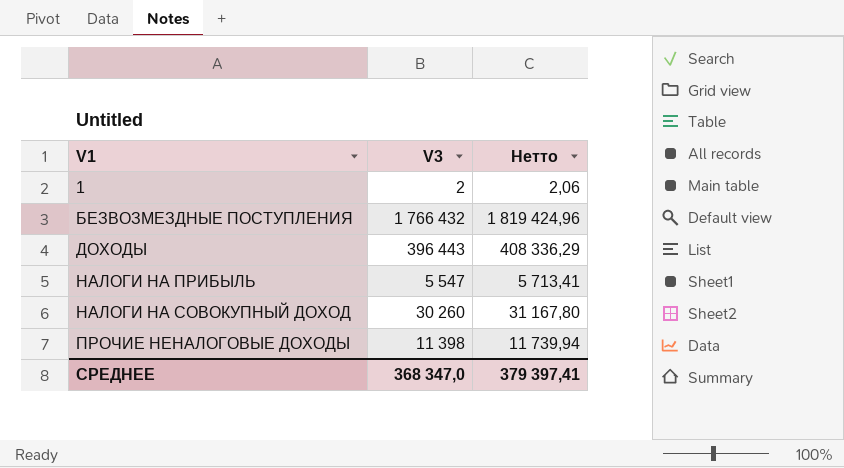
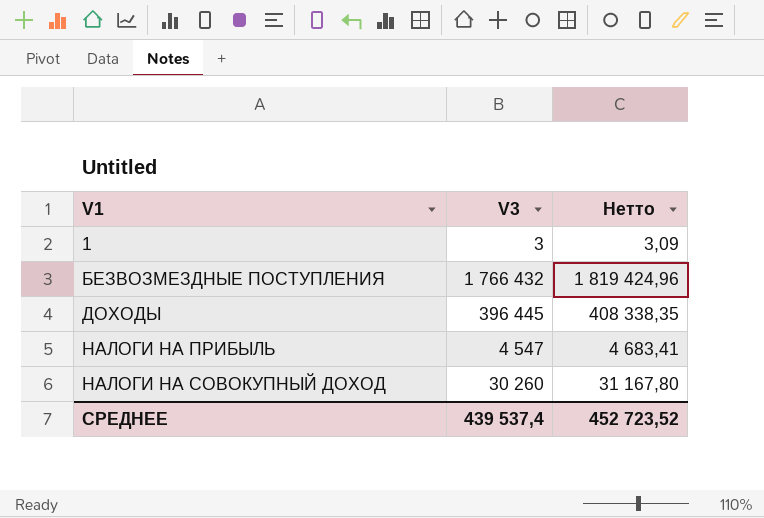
row ПРОЧИЕ НЕНАЛОГОВЫЕ ДОХОДЫ: 11 398 | 11 739,94 -> none
1 | V3: 2 -> 3
1 | Нетто: 2,06 -> 3,09
ДОХОДЫ | V3: 396 443 -> 396 445
ДОХОДЫ | Нетто: 408 336,29 -> 408 338,35
НАЛОГИ НА ПРИБЫЛЬ | V3: 5 547 -> 4 547
НАЛОГИ НА ПРИБЫЛЬ | Нетто: 5 713,41 -> 4 683,41
СРЕДНЕЕ | V3: 368 347,0 -> 439 537,4
СРЕДНЕЕ | Нетто: 379 397,41 -> 452 723,52

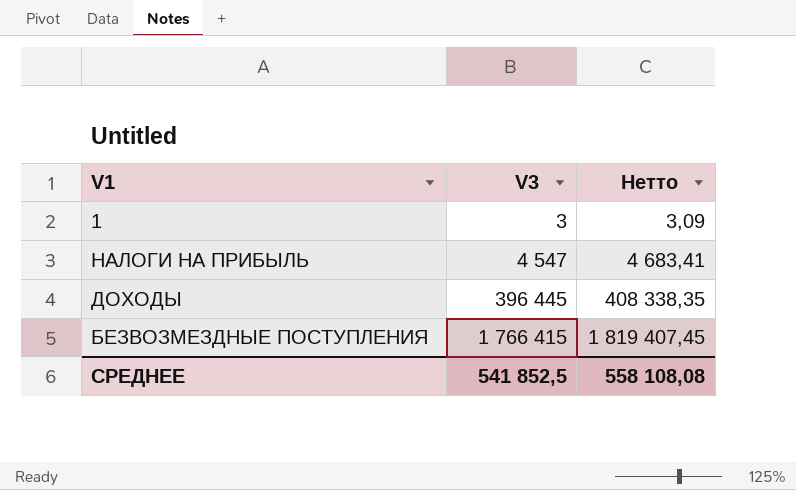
row order: V1 ascending -> V3 ascending
row НАЛОГИ НА СОВОКУПНЫЙ ДОХОД: 30 260 | 31 167,80 -> none
БЕЗВОЗМЕЗДНЫЕ ПОСТУПЛЕНИЯ | V3: 1 766 432 -> 1 766 415
БЕЗВОЗМЕЗДНЫЕ ПОСТУПЛЕНИЯ | Нетто: 1 819 424,96 -> 1 819 407,45
СРЕДНЕЕ | V3: 439 537,4 -> 541 852,5
СРЕДНЕЕ | Нетто: 452 723,52 -> 558 108,08

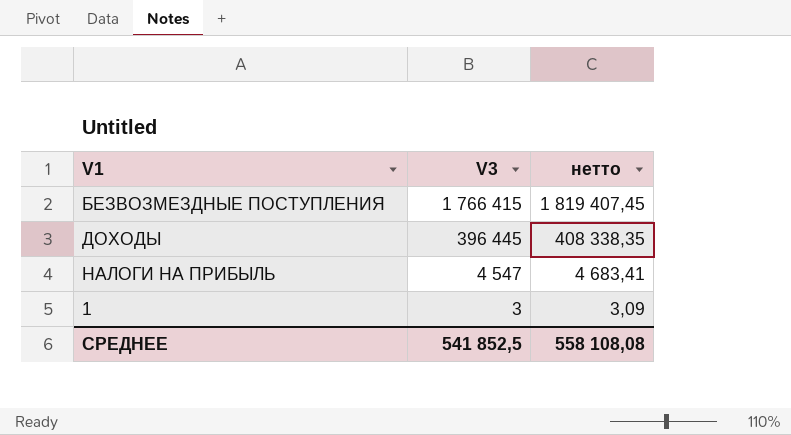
row order: V3 ascending -> V3 descending
column name: Нетто -> нетто

